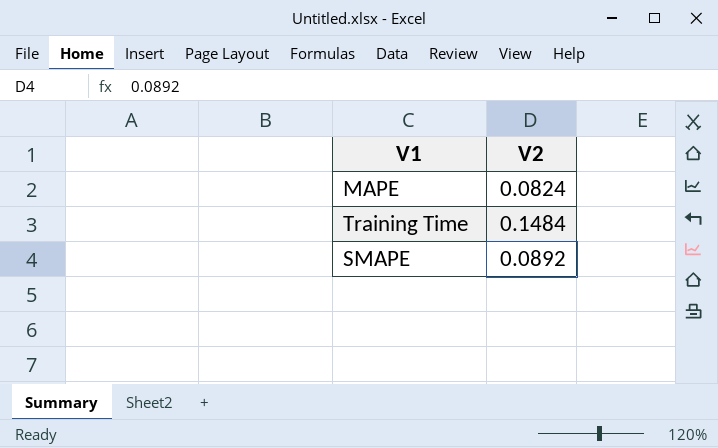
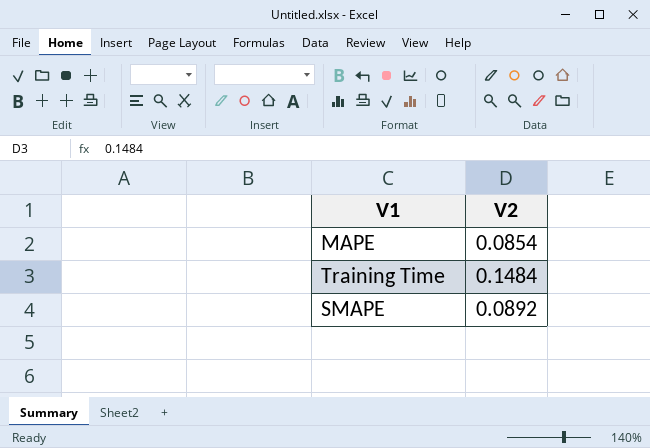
MAPE | V2: 0.0824 -> 0.0854

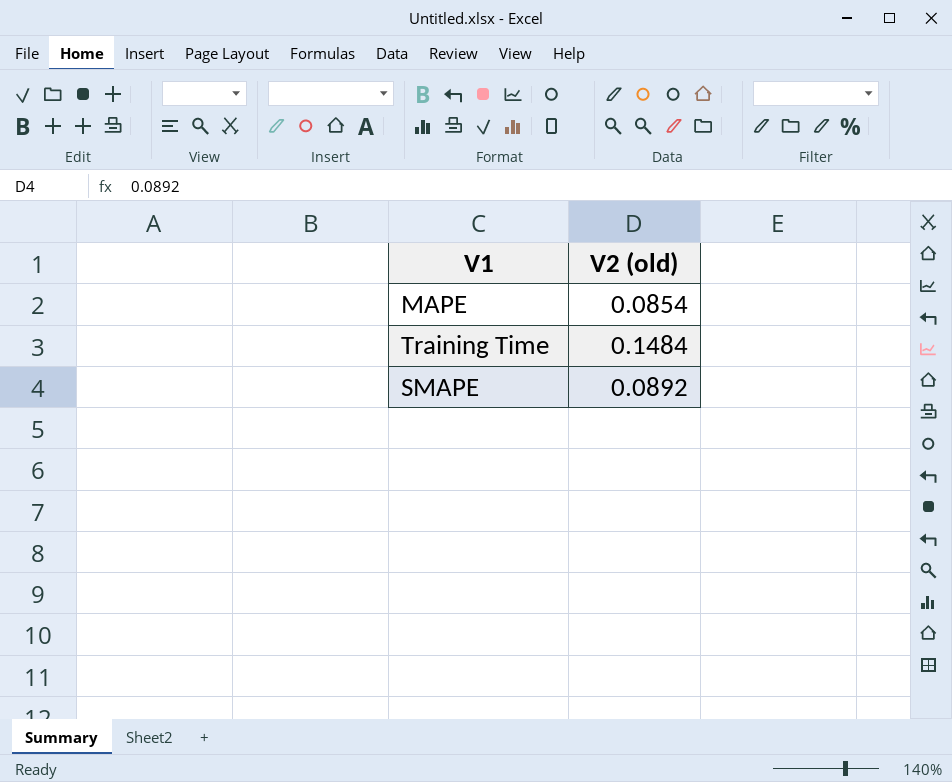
column name: V2 -> V2 (old)

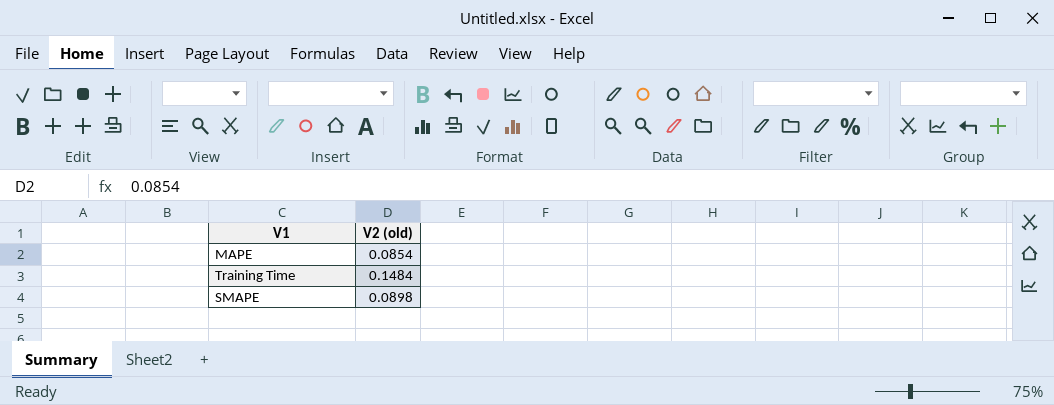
SMAPE | V2 (old): 0.0892 -> 0.0898

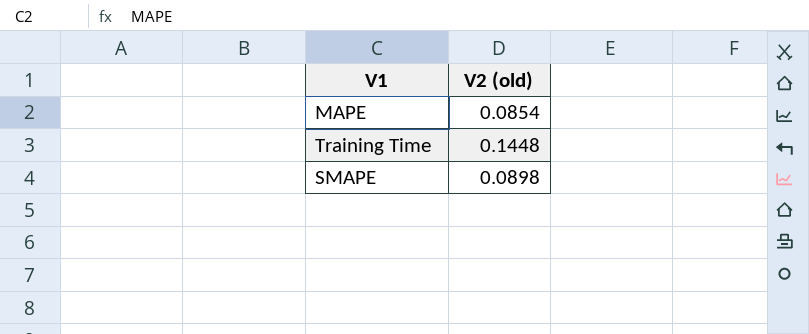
Training Time | V2 (old): 0.1484 -> 0.1448

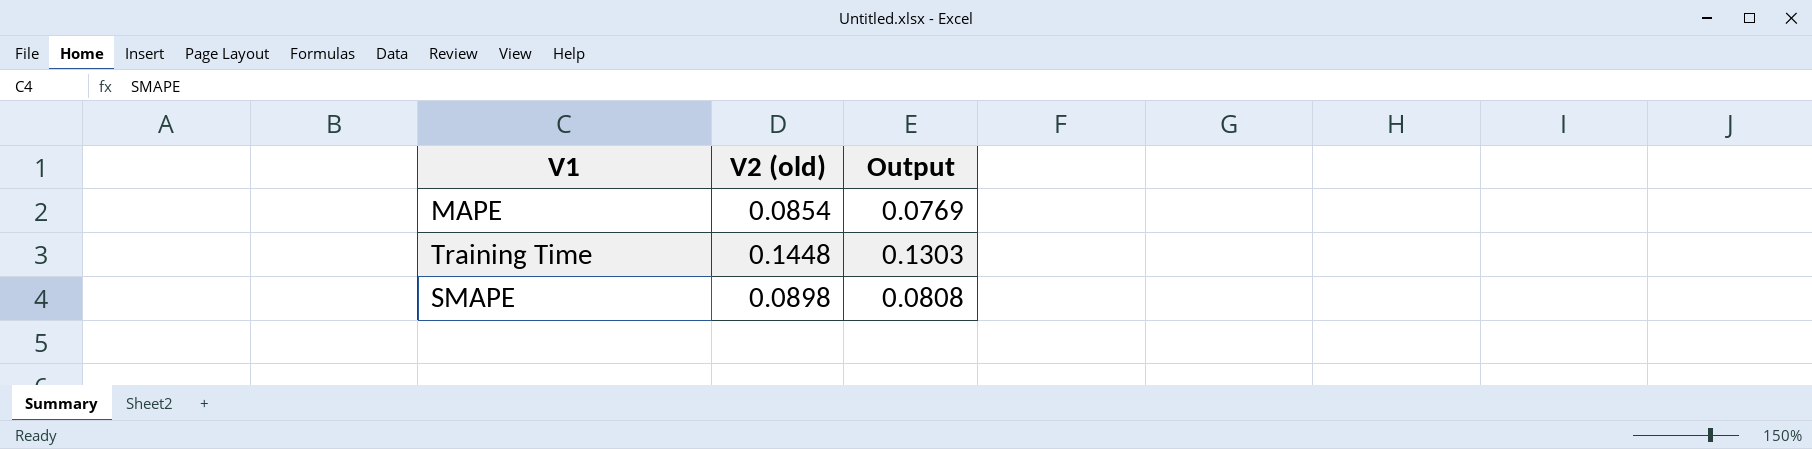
column Output | formula: none -> [V2 (old)] * 0.9

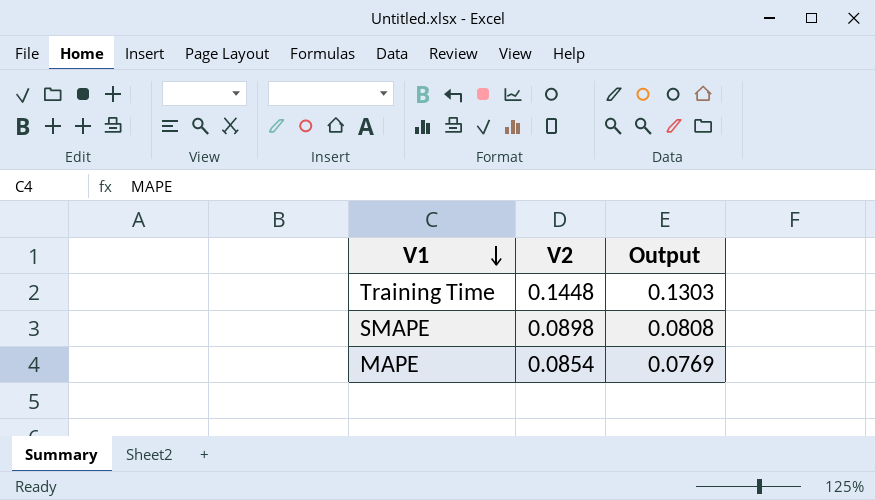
row order: none -> V1 descending
column name: V2 (old) -> V2

